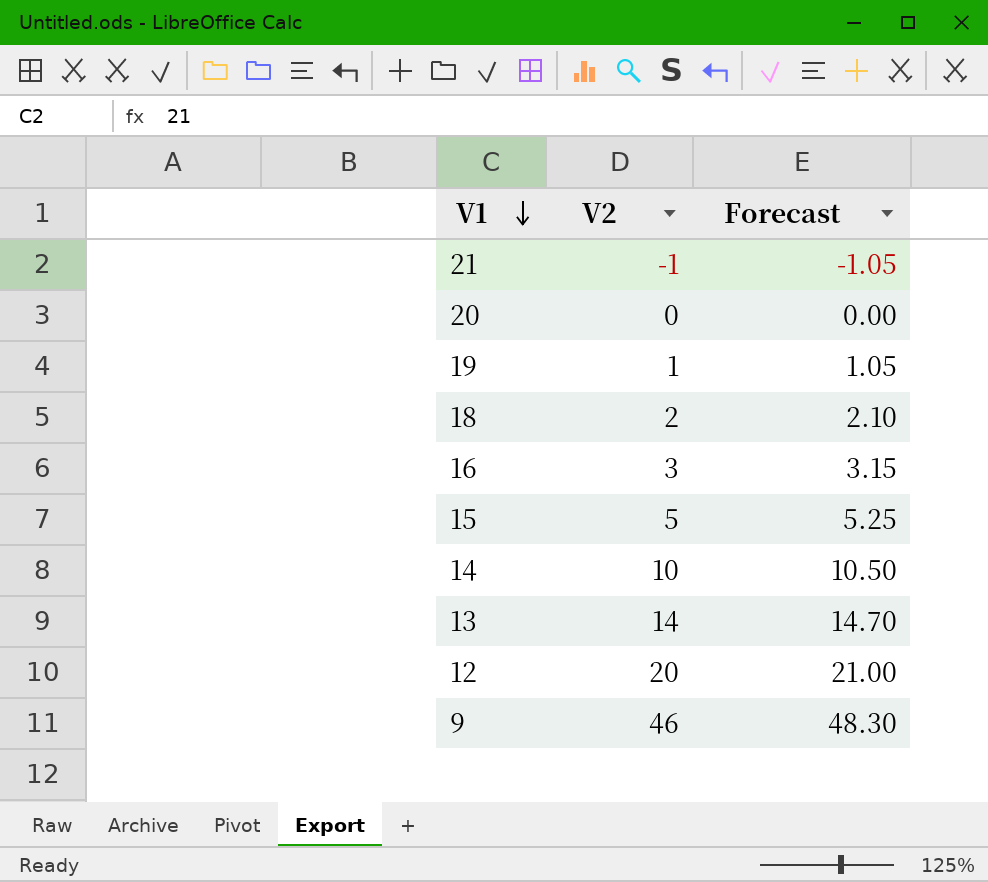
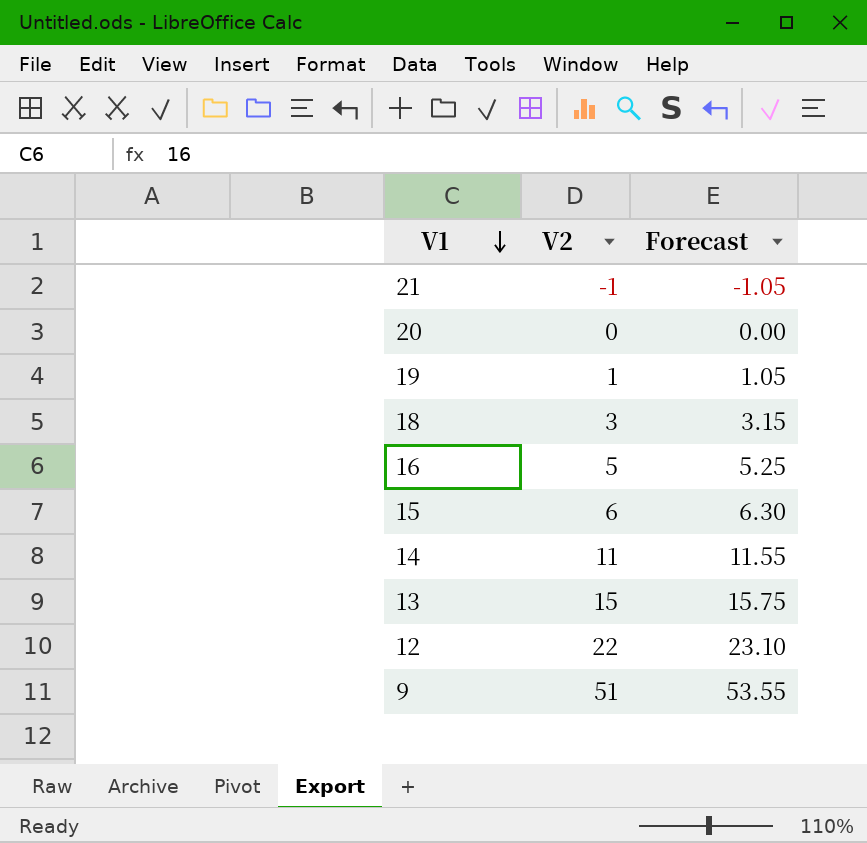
18 | V2: 2 -> 3
18 | Forecast: 2.10 -> 3.15
16 | V2: 3 -> 5
16 | Forecast: 3.15 -> 5.25
15 | V2: 5 -> 6
15 | Forecast: 5.25 -> 6.30
14 | V2: 10 -> 11
14 | Forecast: 10.50 -> 11.55
13 | V2: 14 -> 15
13 | Forecast: 14.70 -> 15.75
12 | V2: 20 -> 22
12 | Forecast: 21.00 -> 23.10
9 | V2: 46 -> 51
9 | Forecast: 48.30 -> 53.55

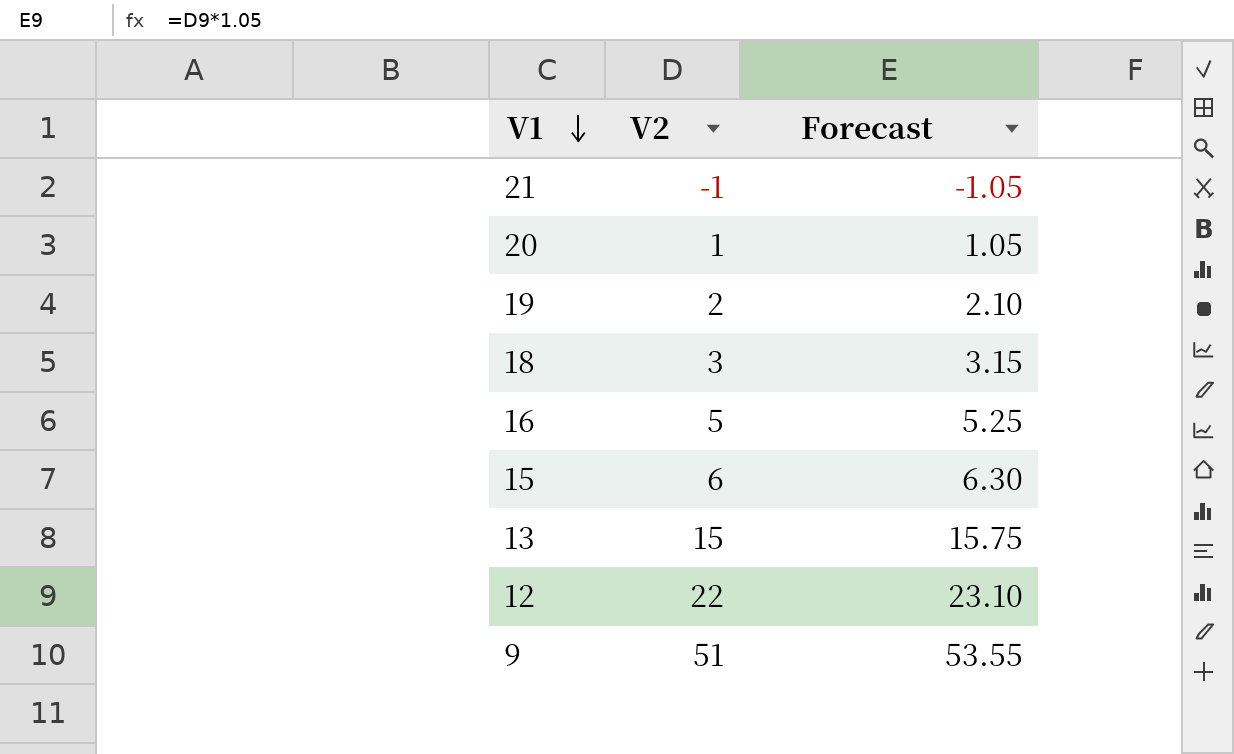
row 14: 11 | 11.55 -> none
20 | V2: 0 -> 1
20 | Forecast: 0.00 -> 1.05
19 | V2: 1 -> 2
19 | Forecast: 1.05 -> 2.10

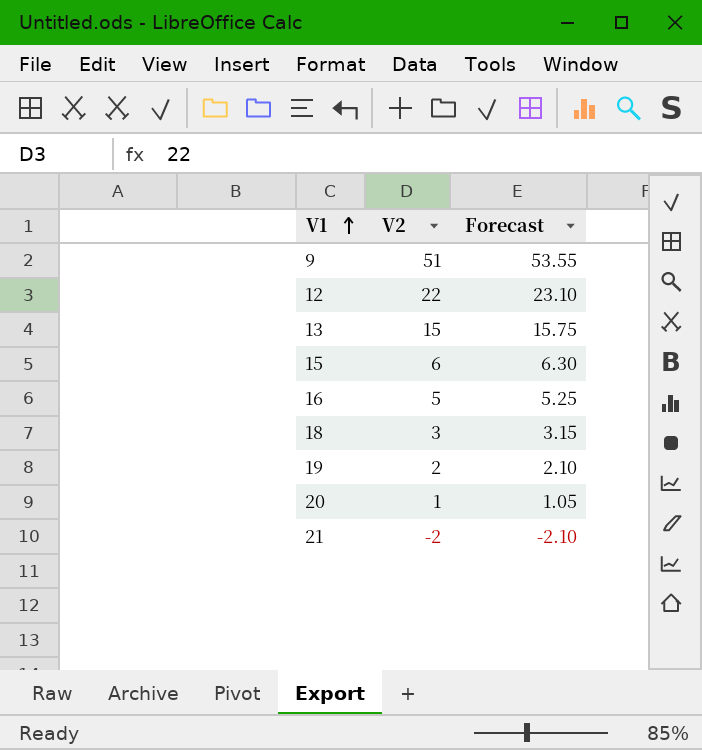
row order: V1 descending -> V1 ascending
21 | V2: -1 -> -2
21 | Forecast: -1.05 -> -2.10

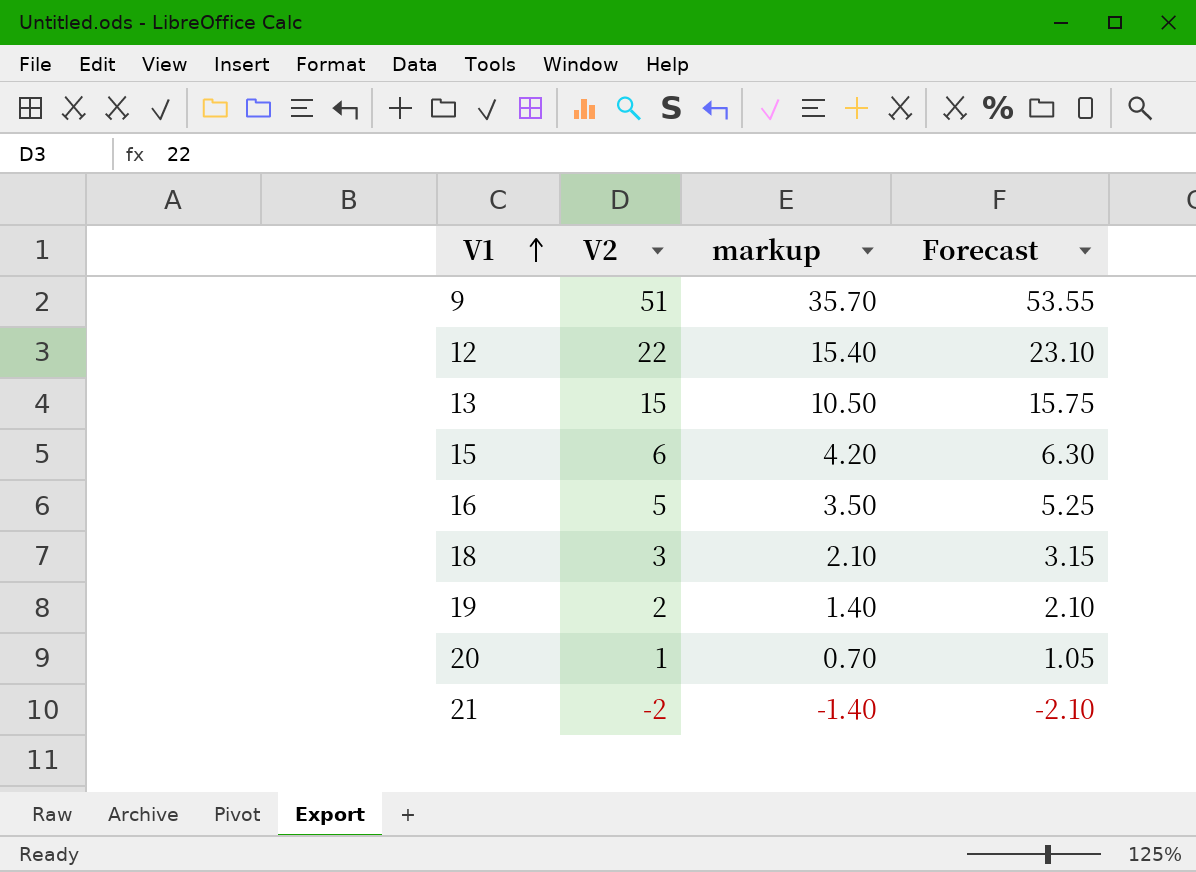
column markup | formula: none -> [V2] * 0.7

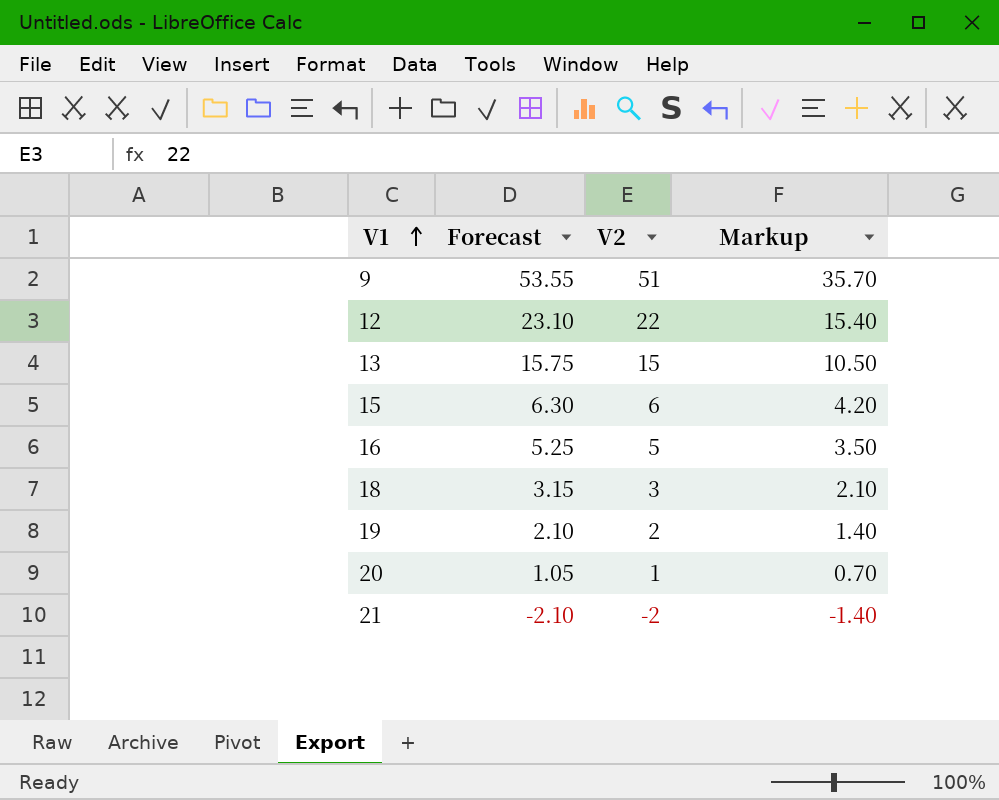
column Forecast | position: 4 -> 2
column name: markup -> Markup

